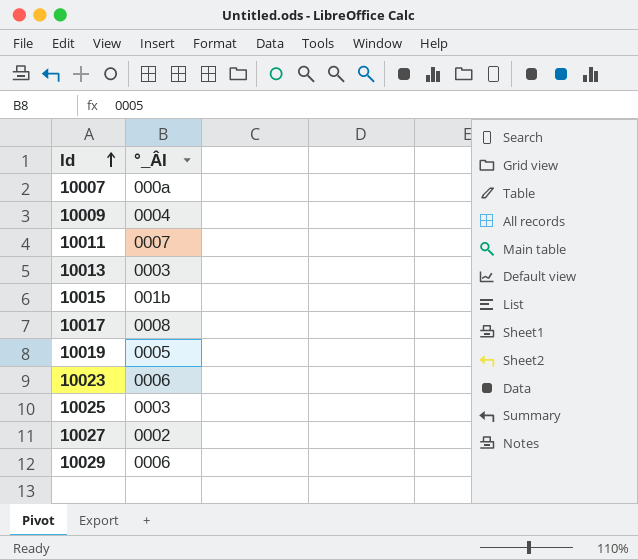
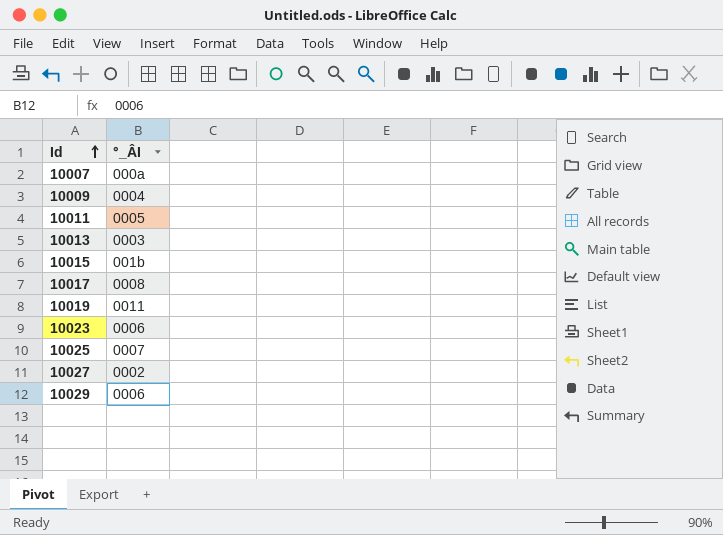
10011 | °_ÂI: 0007 -> 0005
10019 | °_ÂI: 0005 -> 0011
10025 | °_ÂI: 0003 -> 0007

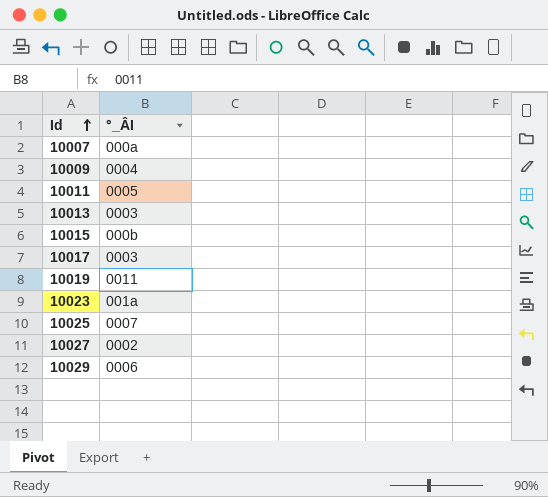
10015 | °_ÂI: 001b -> 000b
10017 | °_ÂI: 0008 -> 0003
10023 | °_ÂI: 0006 -> 001a

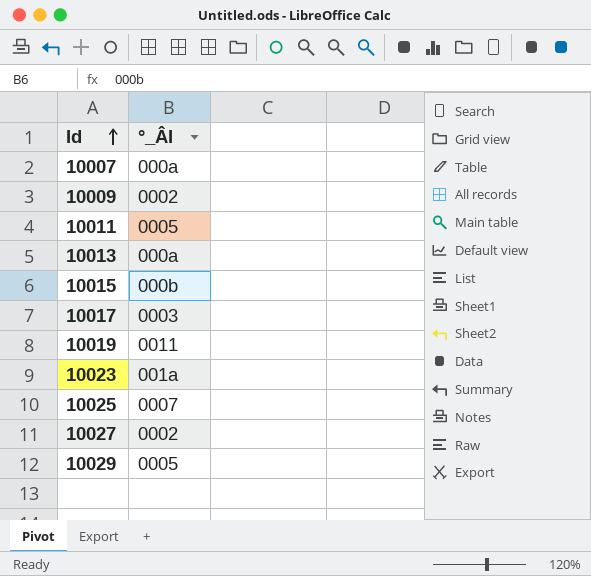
10009 | °_ÂI: 0004 -> 0002
10013 | °_ÂI: 0003 -> 000a
10029 | °_ÂI: 0006 -> 0005

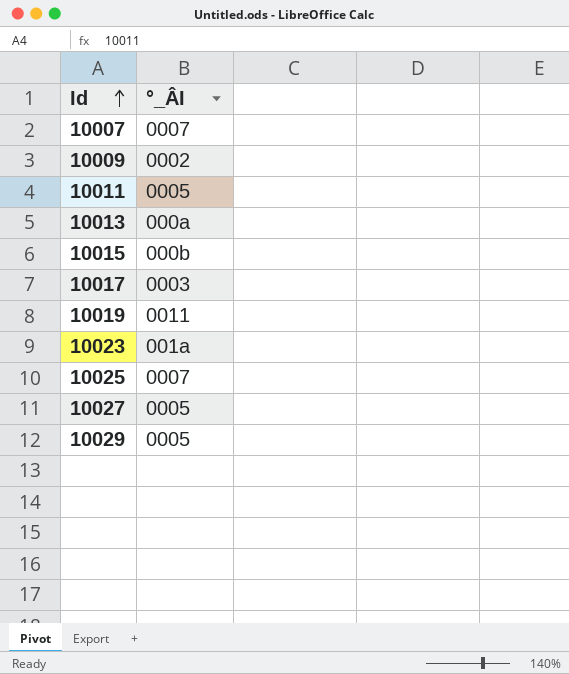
10007 | °_ÂI: 000a -> 0007
10027 | °_ÂI: 0002 -> 0005

